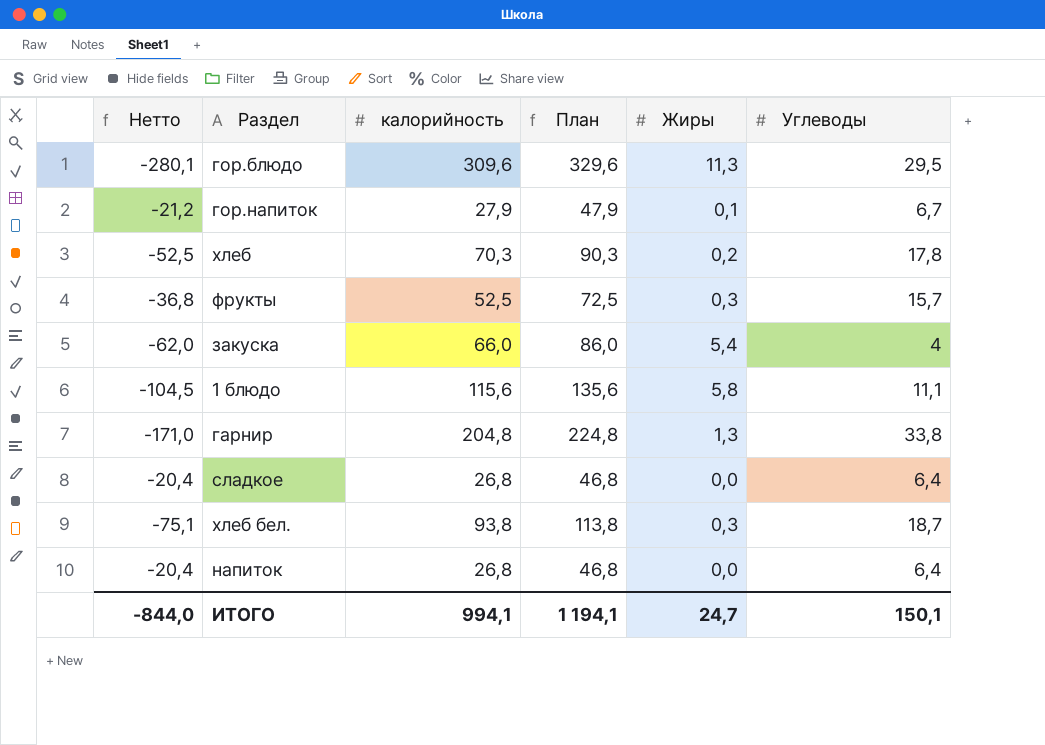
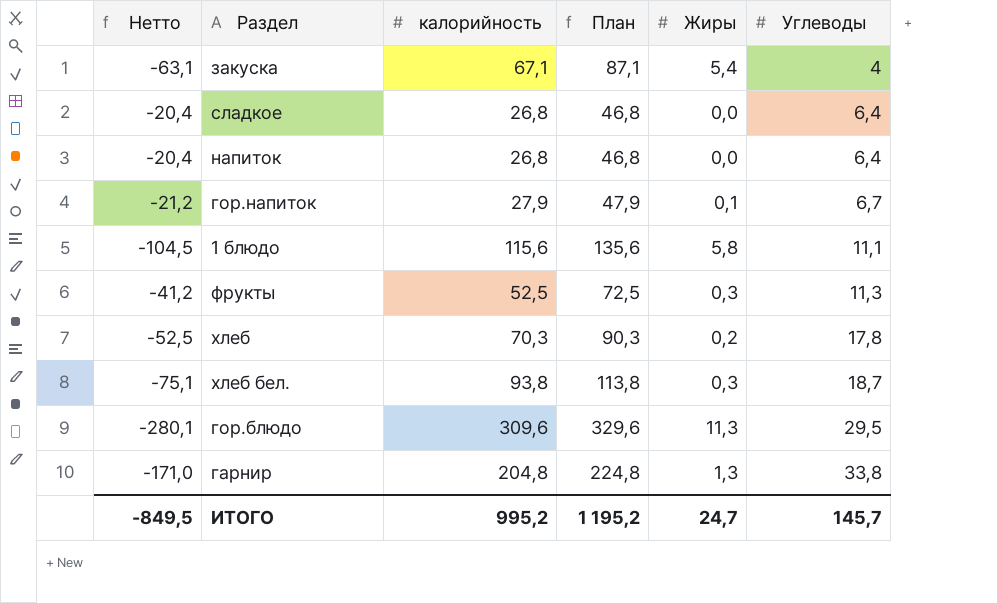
row order: none -> Углеводы ascending
закуска | Нетто: -62,0 -> -63,1
закуска | калорийность: 66,0 -> 67,1
закуска | План: 86,0 -> 87,1
фрукты | Нетто: -36,8 -> -41,2
фрукты | Углеводы: 15,7 -> 11,3
ИТОГО | Нетто: -844,0 -> -849,5
ИТОГО | калорийность: 994,1 -> 995,2
ИТОГО | План: 1 194,1 -> 1 195,2
ИТОГО | Углеводы: 150,1 -> 145,7

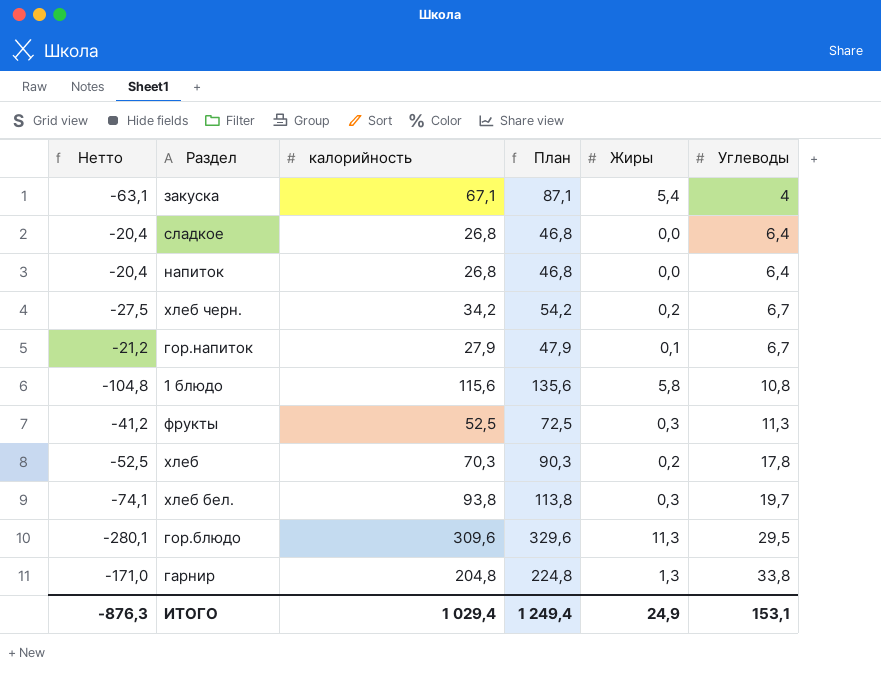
row хлеб черн.: none -> -27,5 | 34,2 | 54,2 | 0,2 | 6,7
1 блюдо | Нетто: -104,5 -> -104,8
1 блюдо | Углеводы: 11,1 -> 10,8
хлеб бел. | Нетто: -75,1 -> -74,1
хлеб бел. | Углеводы: 18,7 -> 19,7
ИТОГО | Нетто: -849,5 -> -876,3
ИТОГО | калорийность: 995,2 -> 1 029,4
ИТОГО | План: 1 195,2 -> 1 249,4
ИТОГО | Жиры: 24,7 -> 24,9
ИТОГО | Углеводы: 145,7 -> 153,1

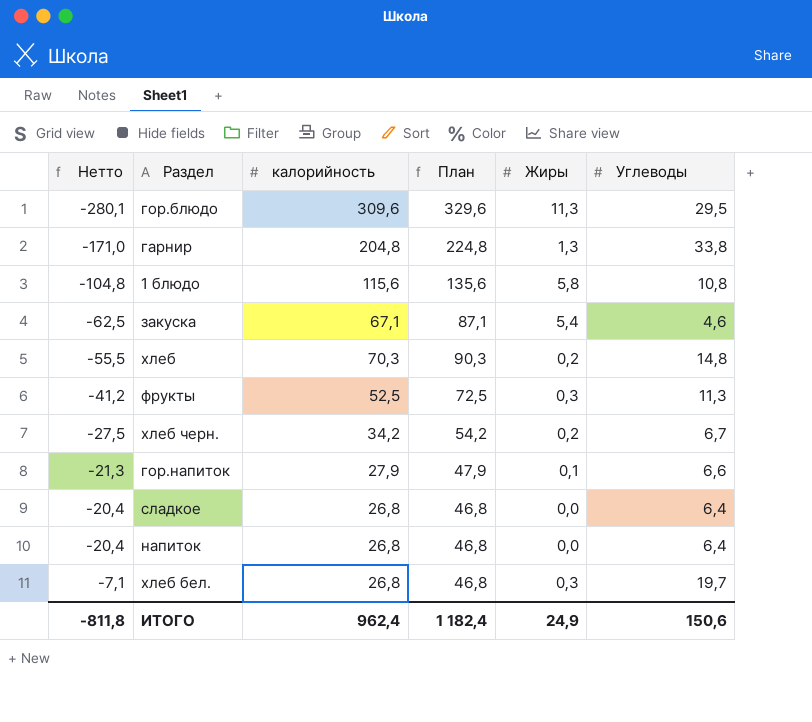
row order: Углеводы ascending -> Нетто ascending
закуска | Нетто: -63,1 -> -62,5
закуска | Углеводы: 4 -> 4,6
хлеб | Нетто: -52,5 -> -55,5
хлеб | Углеводы: 17,8 -> 14,8
гор.напиток | Нетто: -21,2 -> -21,3
гор.напиток | Углеводы: 6,7 -> 6,6
хлеб бел. | Нетто: -74,1 -> -7,1
хлеб бел. | калорийность: 93,8 -> 26,8
хлеб бел. | План: 113,8 -> 46,8
ИТОГО | Нетто: -876,3 -> -811,8
ИТОГО | калорийность: 1 029,4 -> 962,4
ИТОГО | План: 1 249,4 -> 1 182,4
ИТОГО | Углеводы: 153,1 -> 150,6

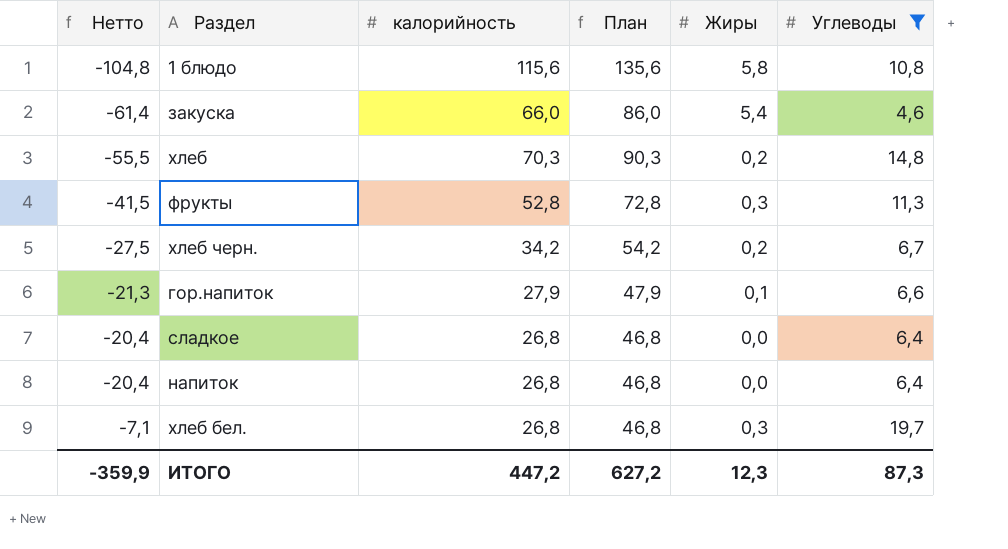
filter: none -> Углеводы <= 19,7
закуска | Нетто: -62,5 -> -61,4
закуска | калорийность: 67,1 -> 66,0
закуска | План: 87,1 -> 86,0
фрукты | Нетто: -41,2 -> -41,5
фрукты | калорийность: 52,5 -> 52,8
фрукты | План: 72,5 -> 72,8
ИТОГО | Нетто: -811,8 -> -359,9
ИТОГО | калорийность: 962,4 -> 447,2
ИТОГО | План: 1 182,4 -> 627,2
ИТОГО | Жиры: 24,9 -> 12,3
ИТОГО | Углеводы: 150,6 -> 87,3

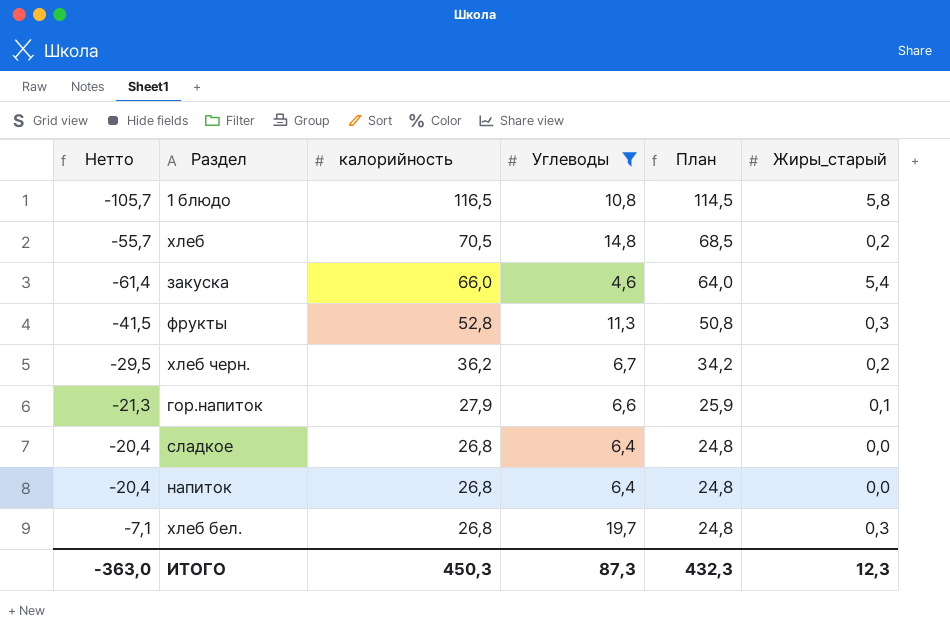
row order: Нетто ascending -> калорийность descending
column Углеводы | position: 6 -> 4
column План | formula: [калорийность] + 20 -> [калорийность] - 2
column name: Жиры -> Жиры_старый
1 блюдо | Нетто: -104,8 -> -105,7
1 блюдо | калорийность: 115,6 -> 116,5
хлеб | Нетто: -55,5 -> -55,7
хлеб | калорийность: 70,3 -> 70,5
хлеб черн. | Нетто: -27,5 -> -29,5
хлеб черн. | калорийность: 34,2 -> 36,2
ИТОГО | Нетто: -359,9 -> -363,0
ИТОГО | калорийность: 447,2 -> 450,3
ИТОГО | План: 627,2 -> 432,3

